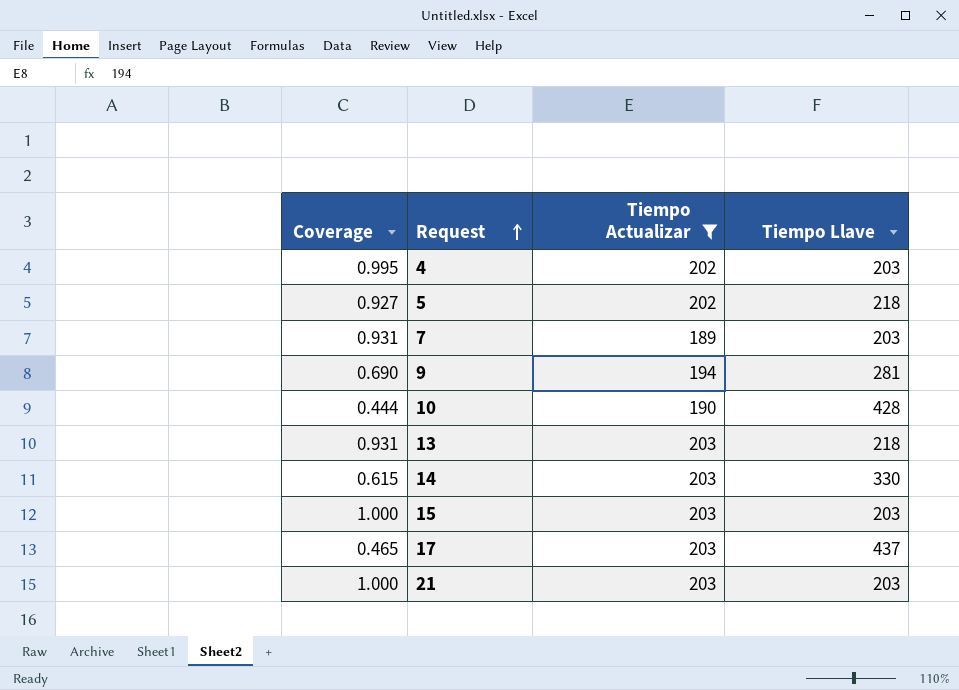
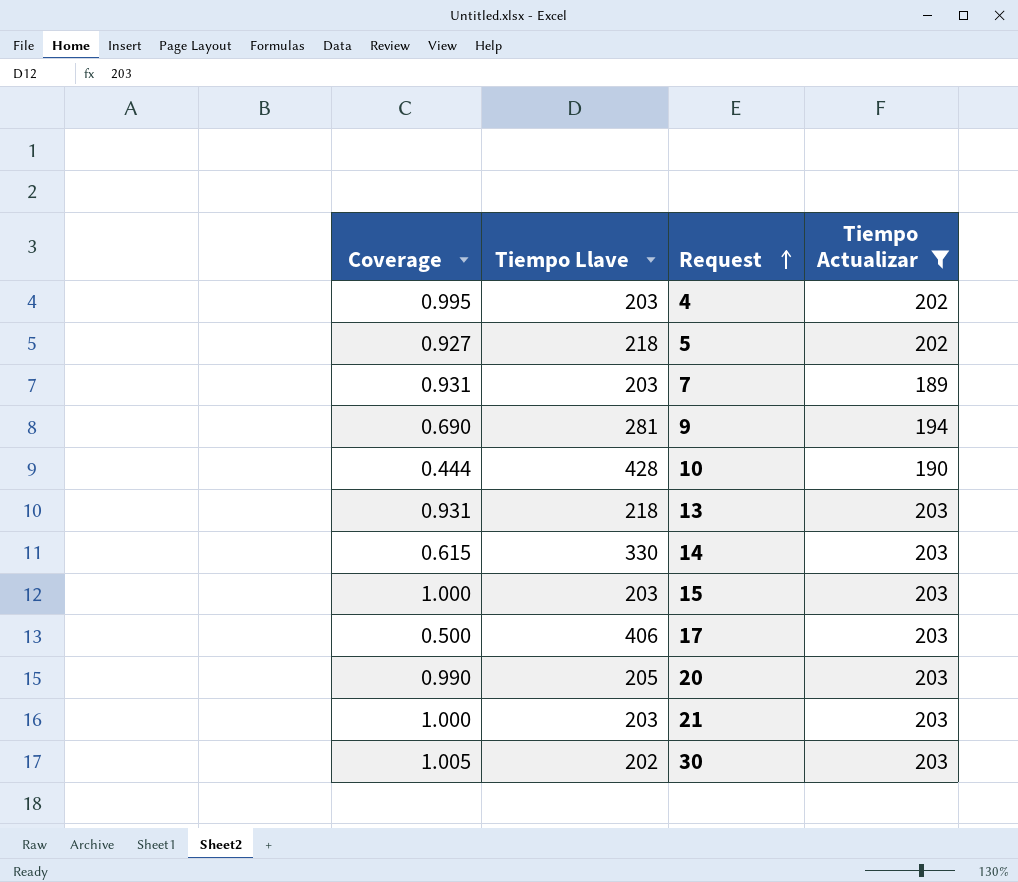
column Tiempo Llave | position: 4 -> 2
17 | Coverage: 0.465 -> 0.500
17 | Tiempo Llave: 437 -> 406
row 20: none -> 0.990 | 205 | 203
row 30: none -> 1.005 | 202 | 203

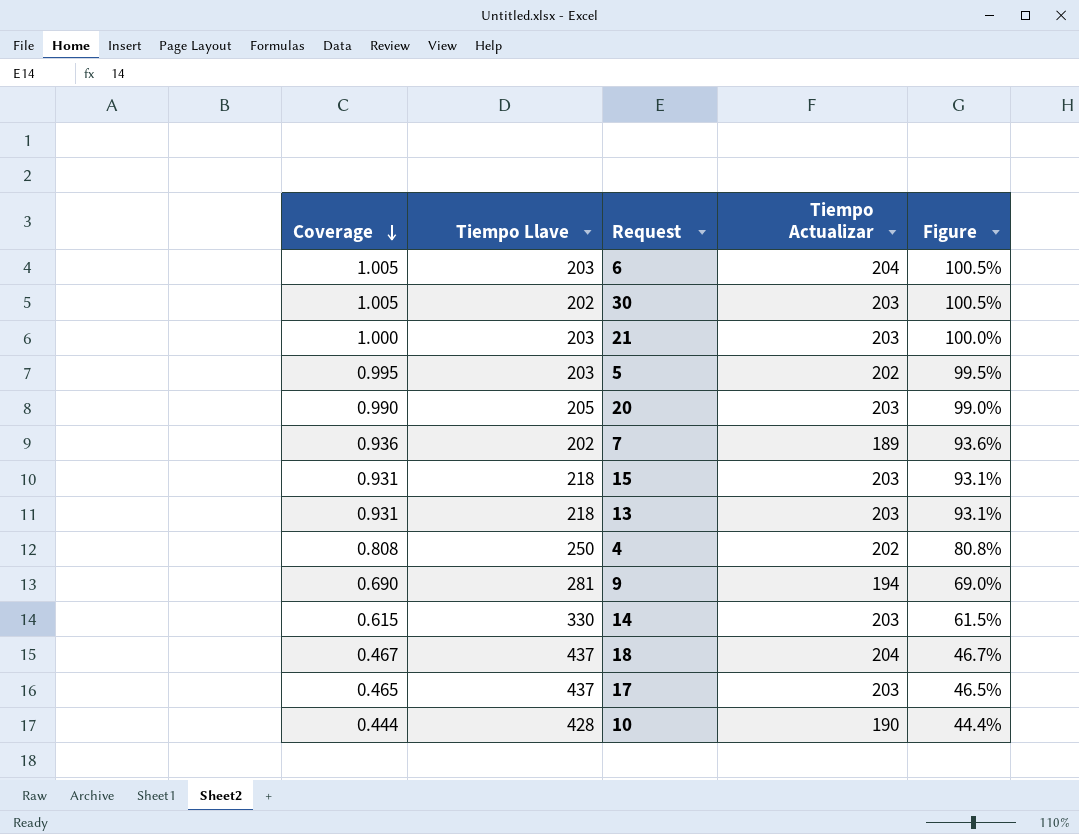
filter: Tiempo Actualizar != 204 -> none
row order: Request ascending -> Coverage descending
column Figure | formula: none -> [Tiempo Actualizar] / [Tiempo Llave]
5 | Coverage: 0.927 -> 0.995
5 | Tiempo Llave: 218 -> 203
7 | Coverage: 0.931 -> 0.936
7 | Tiempo Llave: 203 -> 202
15 | Coverage: 1.000 -> 0.931
15 | Tiempo Llave: 203 -> 218
4 | Coverage: 0.995 -> 0.808
4 | Tiempo Llave: 203 -> 250
17 | Coverage: 0.500 -> 0.465
17 | Tiempo Llave: 406 -> 437

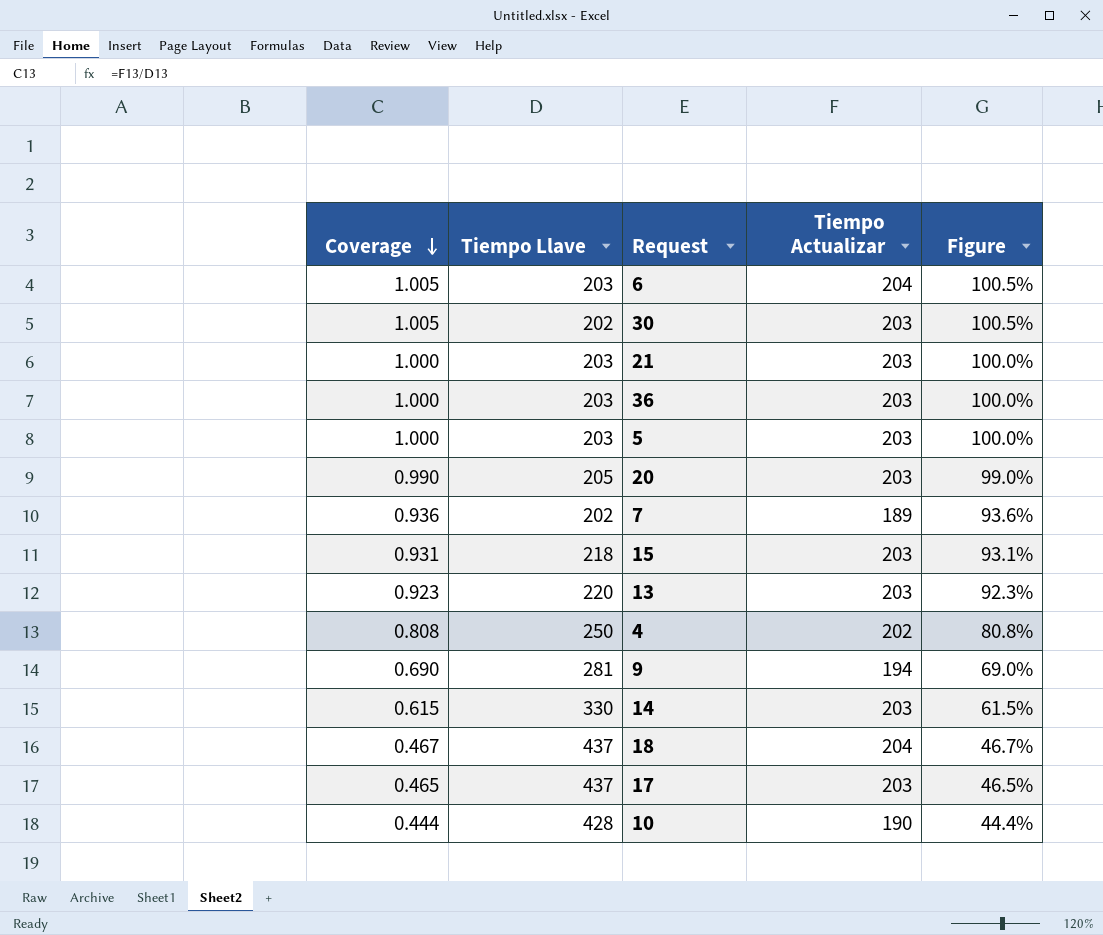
row 36: none -> 1.000 | 203 | 203 | 100.0%
5 | Coverage: 0.995 -> 1.000
5 | Tiempo Actualizar: 202 -> 203
5 | Figure: 99.5% -> 100.0%
13 | Coverage: 0.931 -> 0.923
13 | Tiempo Llave: 218 -> 220
13 | Figure: 93.1% -> 92.3%

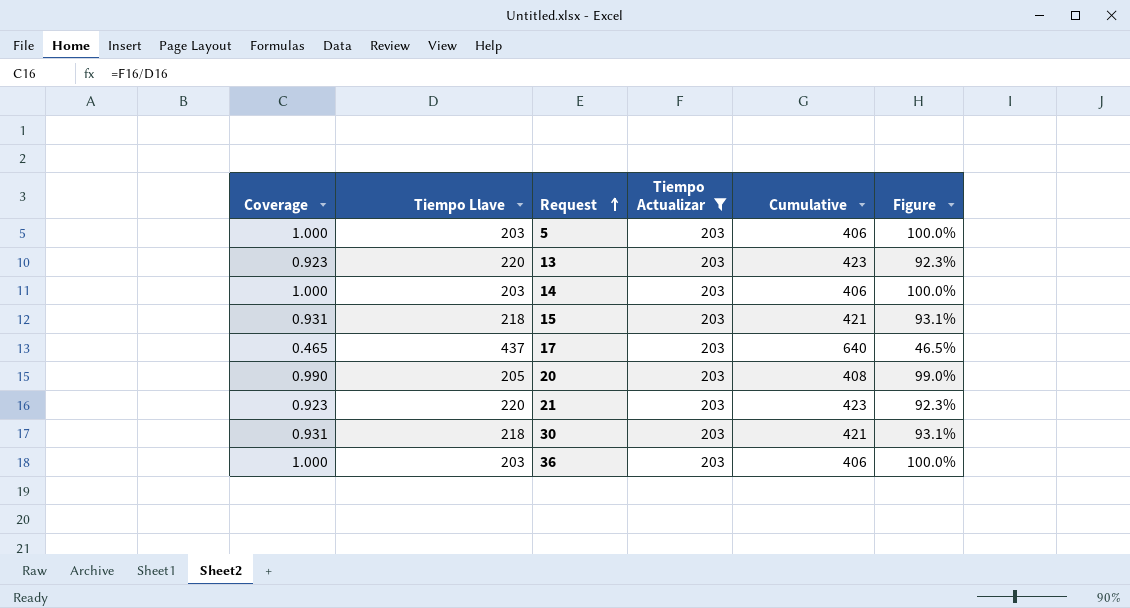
filter: none -> Tiempo Actualizar = 203
row order: Coverage descending -> Request ascending
column Cumulative | formula: none -> [Tiempo Llave] + [Tiempo Actualizar]
14 | Coverage: 0.615 -> 1.000
14 | Tiempo Llave: 330 -> 203
14 | Figure: 61.5% -> 100.0%
21 | Coverage: 1.000 -> 0.923
21 | Tiempo Llave: 203 -> 220
21 | Figure: 100.0% -> 92.3%
30 | Coverage: 1.005 -> 0.931
30 | Tiempo Llave: 202 -> 218
30 | Figure: 100.5% -> 93.1%

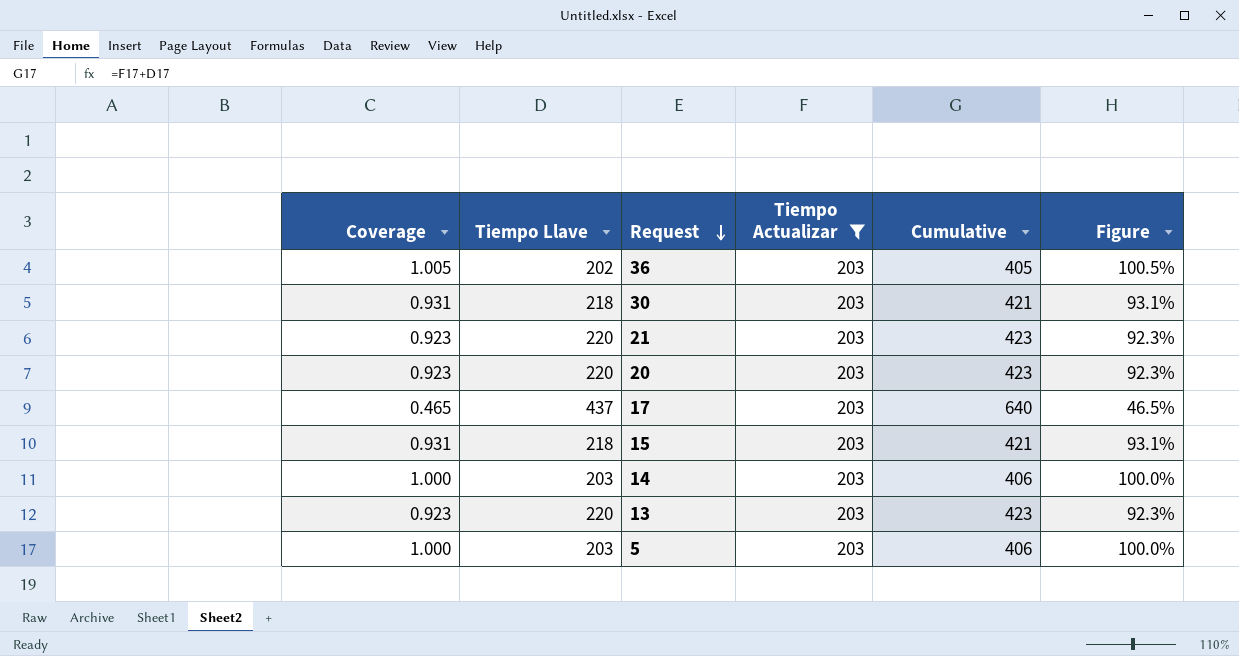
row order: Request ascending -> Request descending
36 | Coverage: 1.000 -> 1.005
36 | Tiempo Llave: 203 -> 202
36 | Cumulative: 406 -> 405
36 | Figure: 100.0% -> 100.5%
20 | Coverage: 0.990 -> 0.923
20 | Tiempo Llave: 205 -> 220
20 | Cumulative: 408 -> 423
20 | Figure: 99.0% -> 92.3%

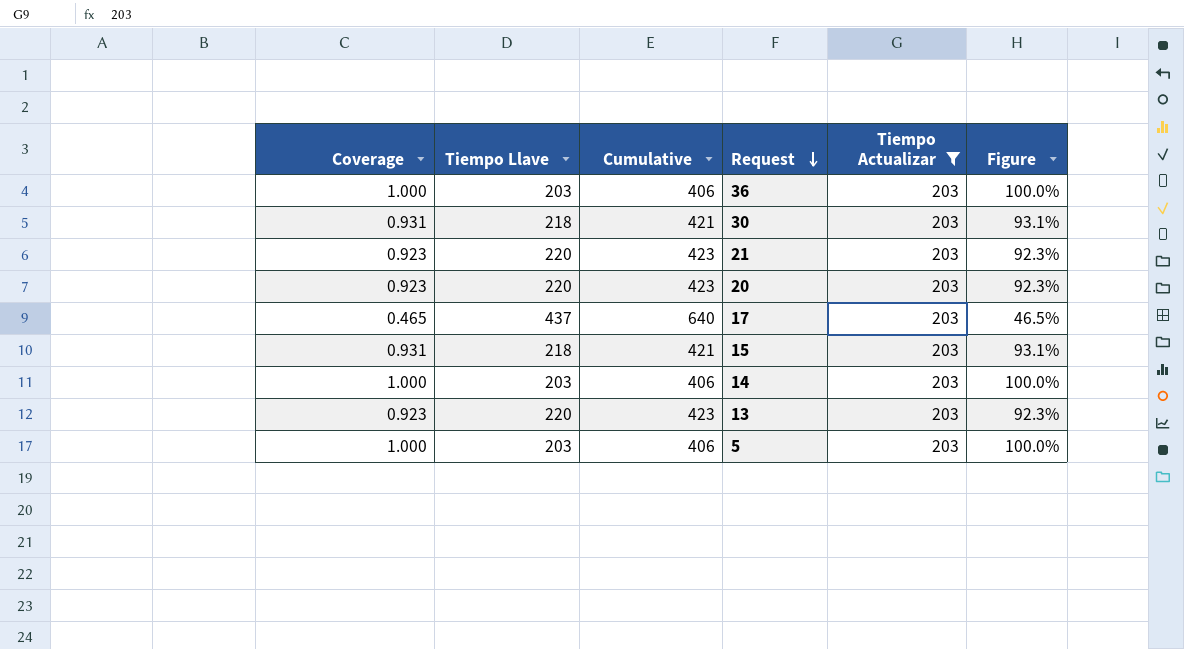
column Cumulative | position: 5 -> 3
36 | Coverage: 1.005 -> 1.000
36 | Tiempo Llave: 202 -> 203
36 | Cumulative: 405 -> 406
36 | Figure: 100.5% -> 100.0%

